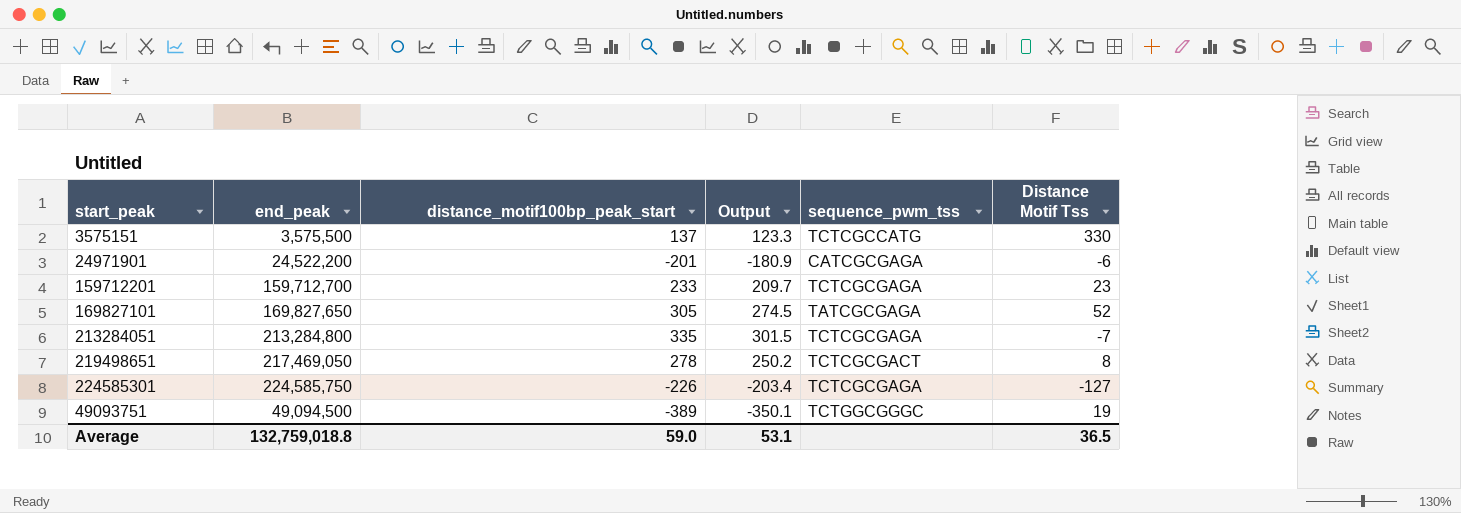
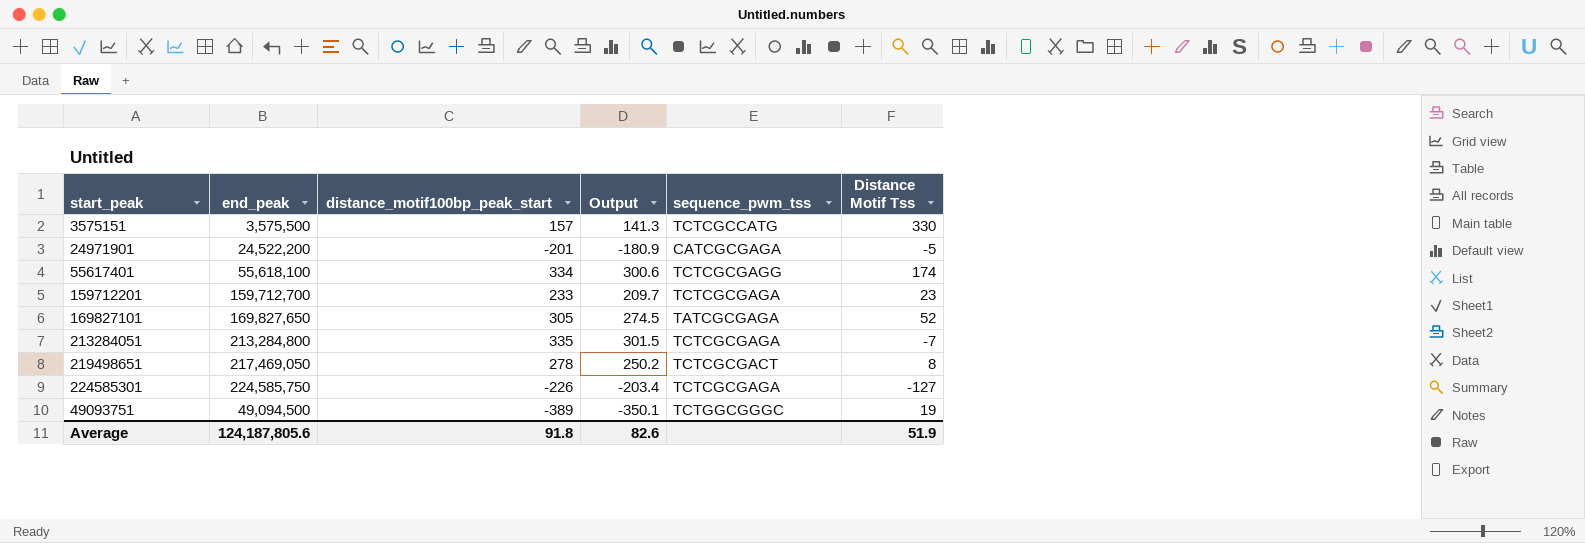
3575151 | distance_motif100bp_peak_start: 137 -> 157
3575151 | Output: 123.3 -> 141.3
24971901 | Distance Motif Tss: -6 -> -5
row 55617401: none -> 55,618,100 | 334 | 300.6 | TCTCGCGAGG | 174
Average | end_peak: 132,759,018.8 -> 124,187,805.6
Average | distance_motif100bp_peak_start: 59.0 -> 91.8
Average | Output: 53.1 -> 82.6
Average | Distance Motif Tss: 36.5 -> 51.9

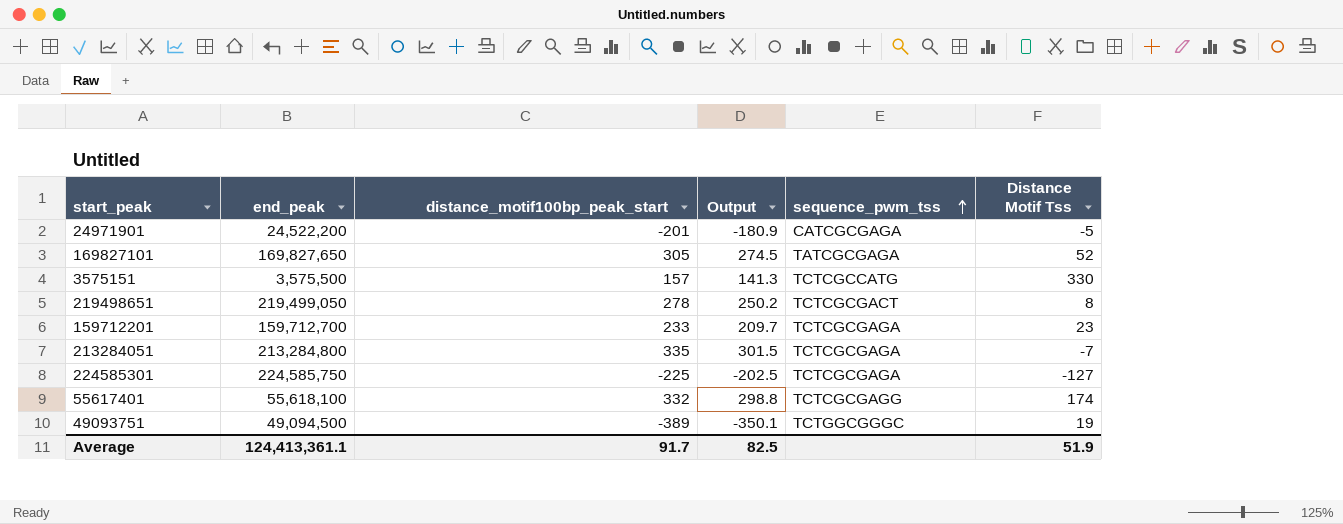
row order: none -> sequence_pwm_tss ascending
219498651 | end_peak: 217,469,050 -> 219,499,050
224585301 | distance_motif100bp_peak_start: -226 -> -225
224585301 | Output: -203.4 -> -202.5
55617401 | distance_motif100bp_peak_start: 334 -> 332
55617401 | Output: 300.6 -> 298.8
Average | end_peak: 124,187,805.6 -> 124,413,361.1
Average | distance_motif100bp_peak_start: 91.8 -> 91.7
Average | Output: 82.6 -> 82.5

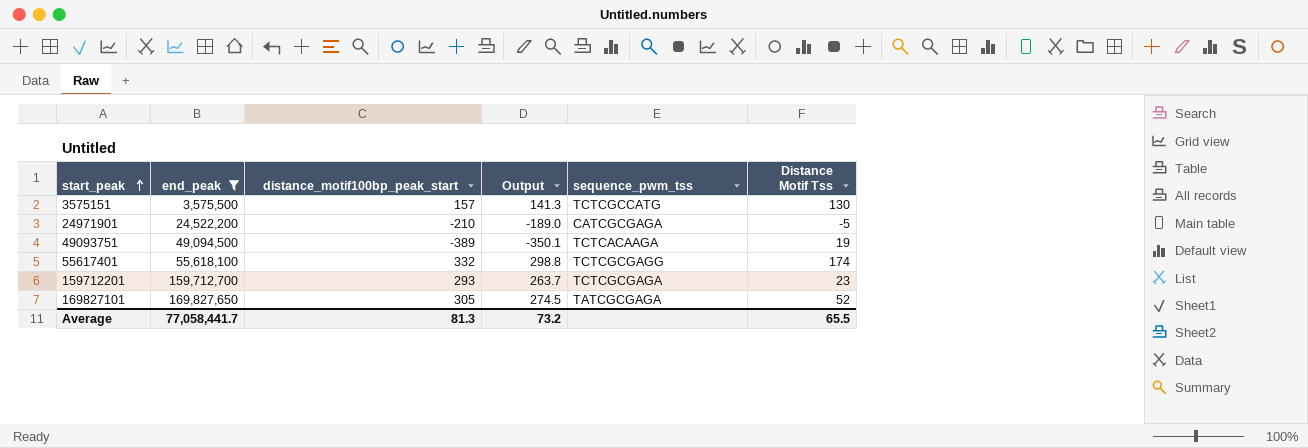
filter: none -> end_peak <= 169,827,650
row order: sequence_pwm_tss ascending -> start_peak ascending
3575151 | Distance Motif Tss: 330 -> 130
24971901 | distance_motif100bp_peak_start: -201 -> -210
24971901 | Output: -180.9 -> -189.0
49093751 | sequence_pwm_tss: TCTGGCGGGC -> TCTCACAAGA
159712201 | distance_motif100bp_peak_start: 233 -> 293
159712201 | Output: 209.7 -> 263.7
Average | end_peak: 124,413,361.1 -> 77,058,441.7
Average | distance_motif100bp_peak_start: 91.7 -> 81.3
Average | Output: 82.5 -> 73.2
Average | Distance Motif Tss: 51.9 -> 65.5

